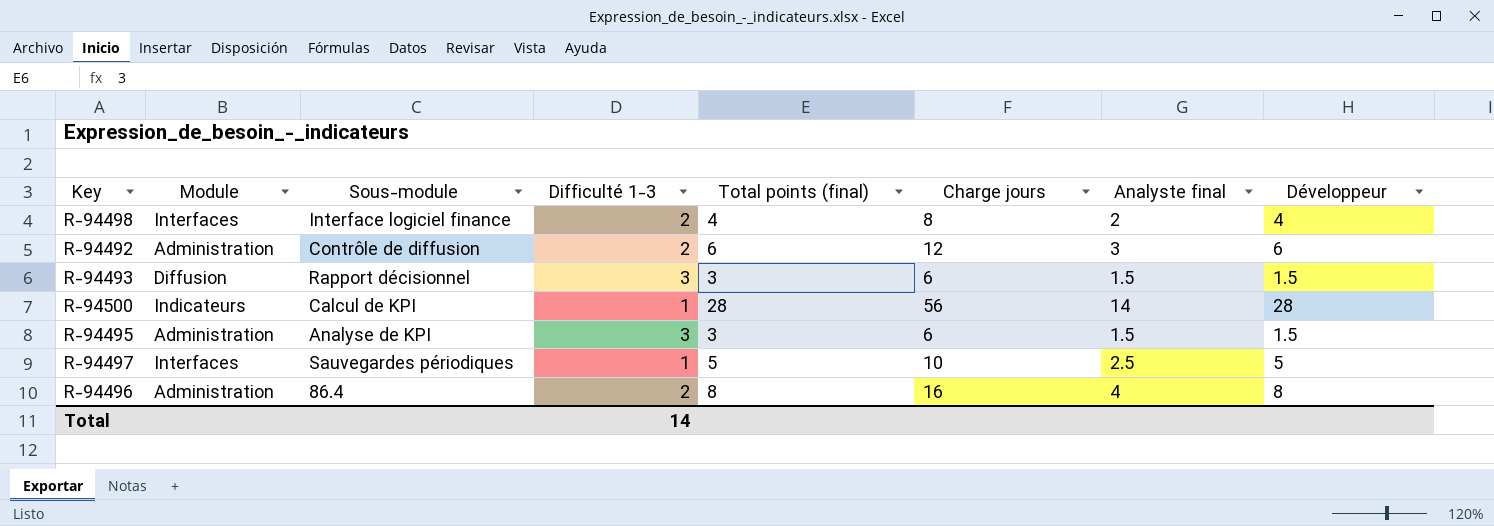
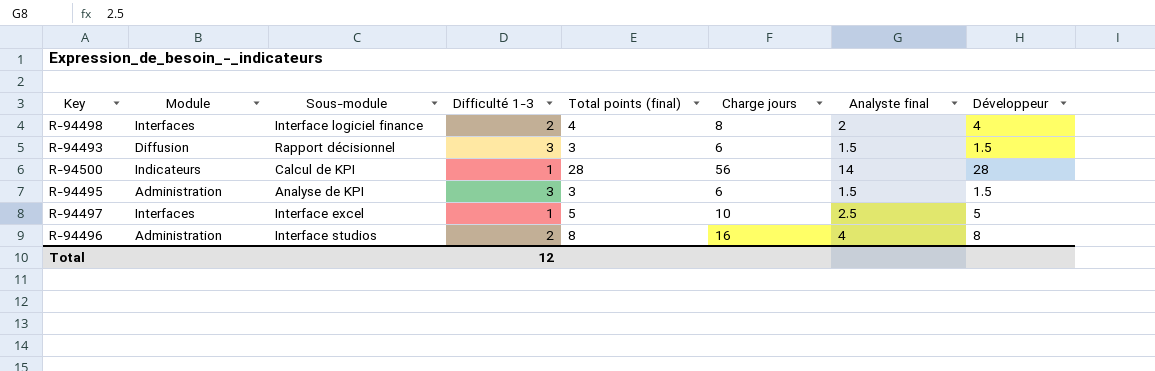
row R-94492: Administration | Contrôle de diffusion | 2 | 6 | 12 | 3 | 6 -> none
R-94497 | Sous-module: Sauvegardes périodiques -> Interface excel
R-94496 | Sous-module: 86.4 -> Interface studios
Total | Difficulté 1-3: 14 -> 12

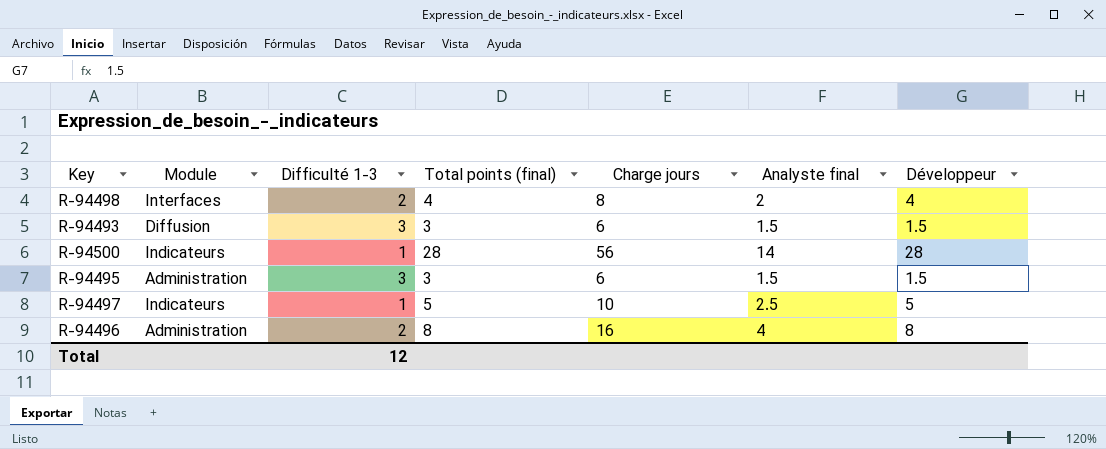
column Sous-module | position: 3 -> none
R-94497 | Module: Interfaces -> Indicateurs

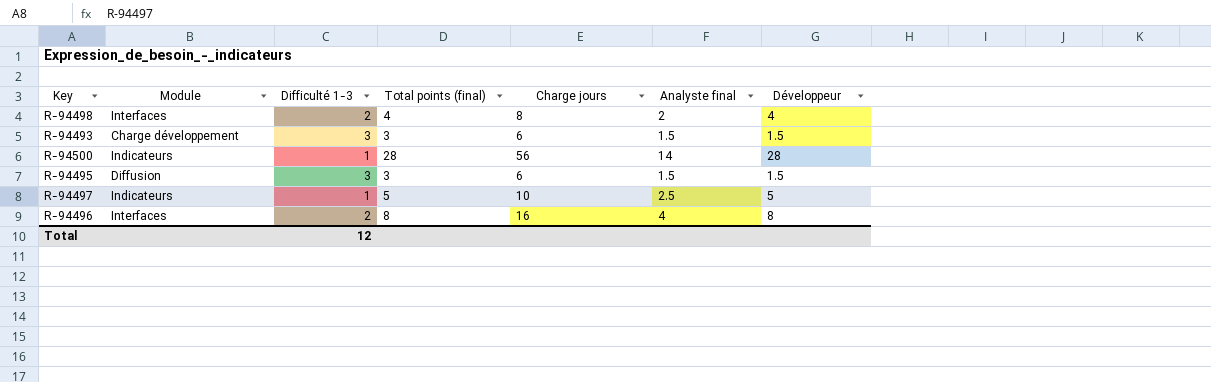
R-94493 | Module: Diffusion -> Charge développement
R-94495 | Module: Administration -> Diffusion
R-94496 | Module: Administration -> Interfaces

